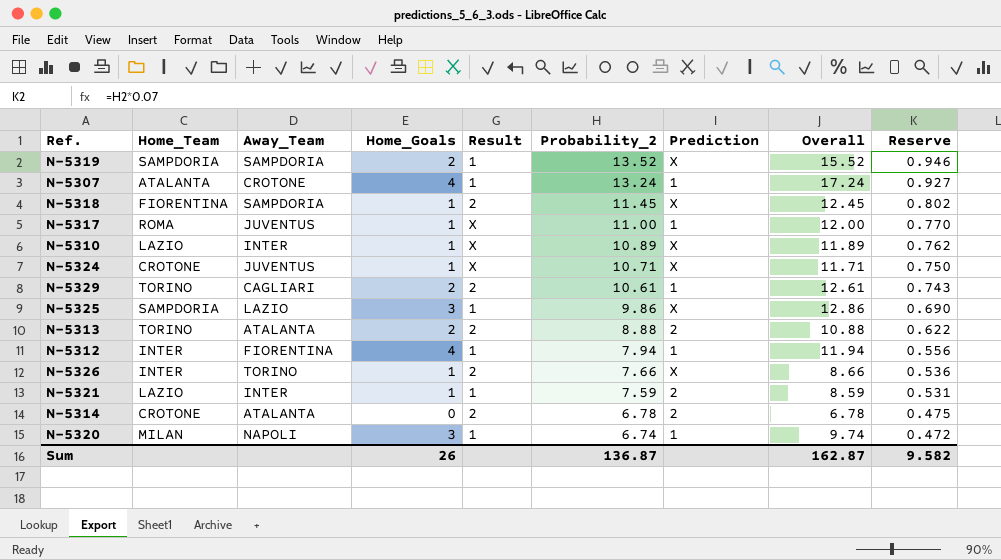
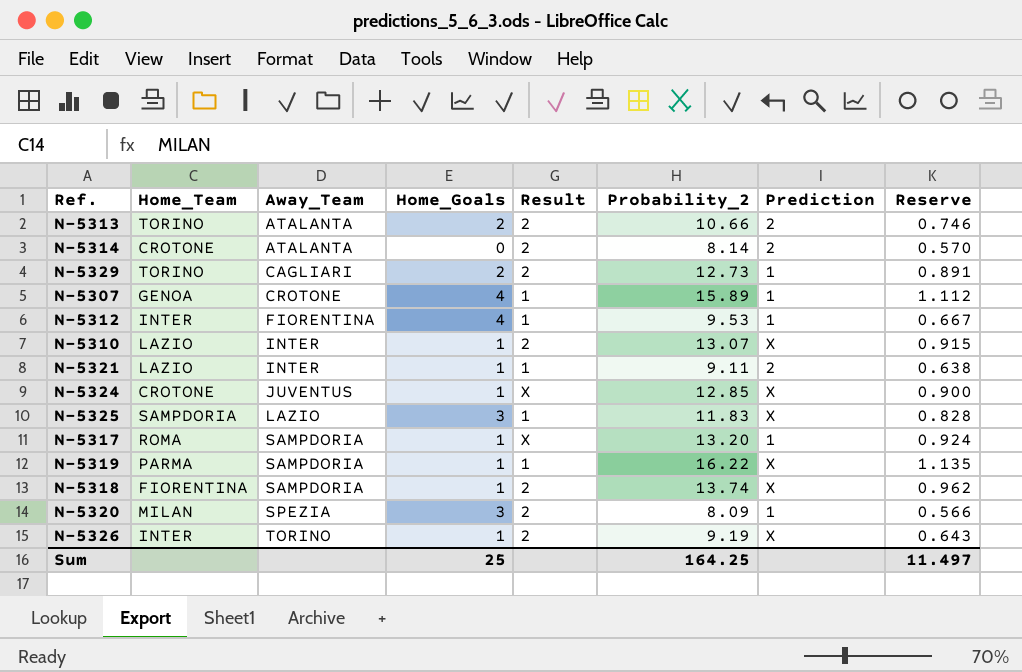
row order: Probability_2 descending -> Away_Team ascending
column Overall | formula: [Home_Goals] + [Probability_2] -> none
N-5313 | Probability_2: 8.88 -> 10.66
N-5313 | Reserve: 0.622 -> 0.746
N-5314 | Probability_2: 6.78 -> 8.14
N-5314 | Reserve: 0.475 -> 0.570
N-5329 | Probability_2: 10.61 -> 12.73
N-5329 | Reserve: 0.743 -> 0.891
N-5307 | Home_Team: ATALANTA -> GENOA
N-5307 | Probability_2: 13.24 -> 15.89
N-5307 | Reserve: 0.927 -> 1.112
N-5312 | Probability_2: 7.94 -> 9.53
N-5312 | Reserve: 0.556 -> 0.667
N-5310 | Result: X -> 2
N-5310 | Probability_2: 10.89 -> 13.07
N-5310 | Reserve: 0.762 -> 0.915
N-5321 | Probability_2: 7.59 -> 9.11
N-5321 | Reserve: 0.531 -> 0.638
N-5324 | Probability_2: 10.71 -> 12.85
N-5324 | Reserve: 0.750 -> 0.900
N-5325 | Probability_2: 9.86 -> 11.83
N-5325 | Reserve: 0.690 -> 0.828
N-5317 | Away_Team: JUVENTUS -> SAMPDORIA
N-5317 | Probability_2: 11.00 -> 13.20
N-5317 | Reserve: 0.770 -> 0.924
N-5319 | Home_Team: SAMPDORIA -> PARMA
N-5319 | Home_Goals: 2 -> 1
N-5319 | Probability_2: 13.52 -> 16.22
N-5319 | Reserve: 0.946 -> 1.135
N-5318 | Probability_2: 11.45 -> 13.74
N-5318 | Reserve: 0.802 -> 0.962
N-5320 | Away_Team: NAPOLI -> SPEZIA
N-5320 | Result: 1 -> 2
N-5320 | Probability_2: 6.74 -> 8.09
N-5320 | Reserve: 0.472 -> 0.566
N-5326 | Probability_2: 7.66 -> 9.19
N-5326 | Reserve: 0.536 -> 0.643
Sum | Home_Goals: 26 -> 25
Sum | Probability_2: 136.87 -> 164.25
Sum | Reserve: 9.582 -> 11.497

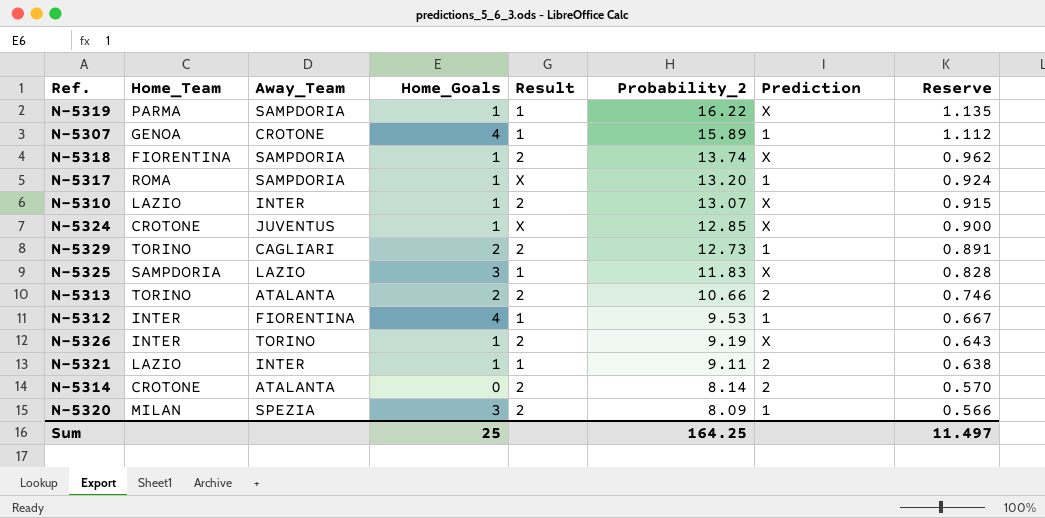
row order: Away_Team ascending -> Probability_2 descending

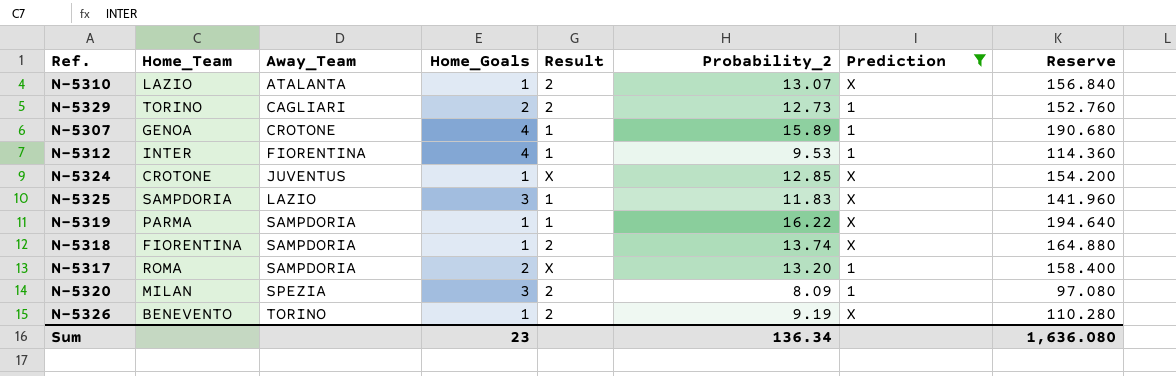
filter: none -> Prediction != 2
row order: Probability_2 descending -> Away_Team ascending
column Reserve | formula: [Probability_2] * 0.07 -> [Probability_2] * 12
N-5310 | Away_Team: INTER -> ATALANTA
N-5317 | Home_Goals: 1 -> 2
N-5326 | Home_Team: INTER -> BENEVENTO
Sum | Home_Goals: 25 -> 23
Sum | Probability_2: 164.25 -> 136.34
Sum | Reserve: 11.497 -> 1,636.080

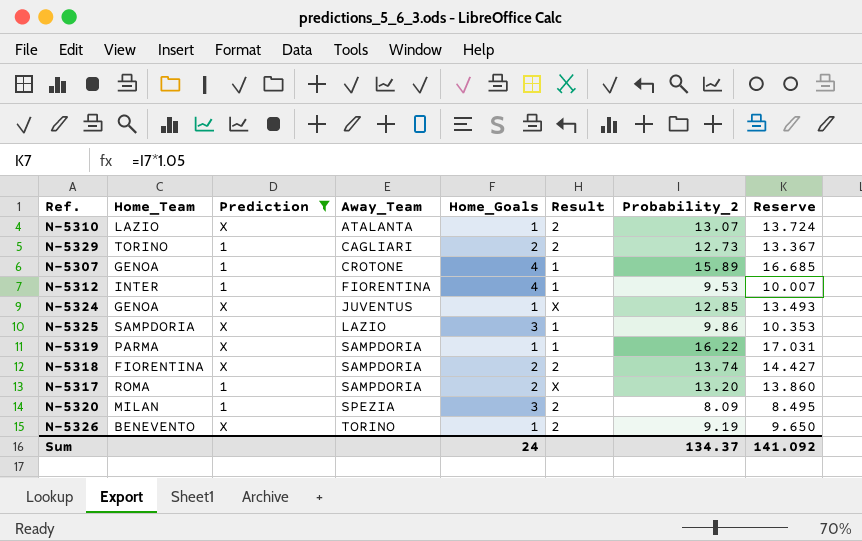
column Prediction | position: 7 -> 3
column Reserve | formula: [Probability_2] * 12 -> [Probability_2] * 1.05
N-5324 | Home_Team: CROTONE -> GENOA
N-5325 | Probability_2: 11.83 -> 9.86
N-5318 | Home_Goals: 1 -> 2
Sum | Home_Goals: 23 -> 24
Sum | Probability_2: 136.34 -> 134.37
Sum | Reserve: 1,636.080 -> 141.092

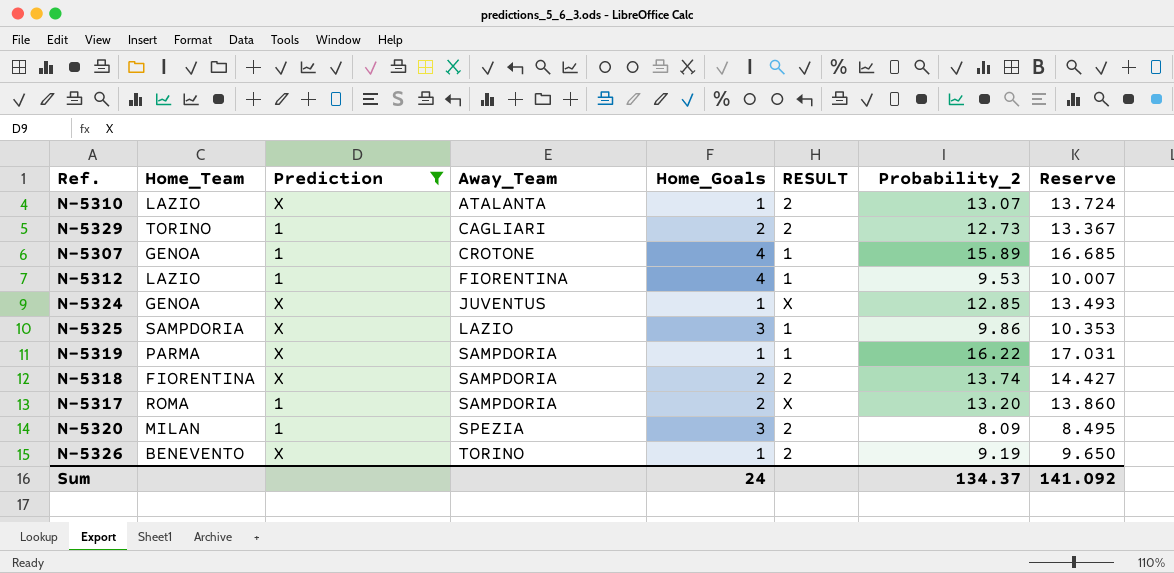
column name: Result -> RESULT
N-5312 | Home_Team: INTER -> LAZIO

